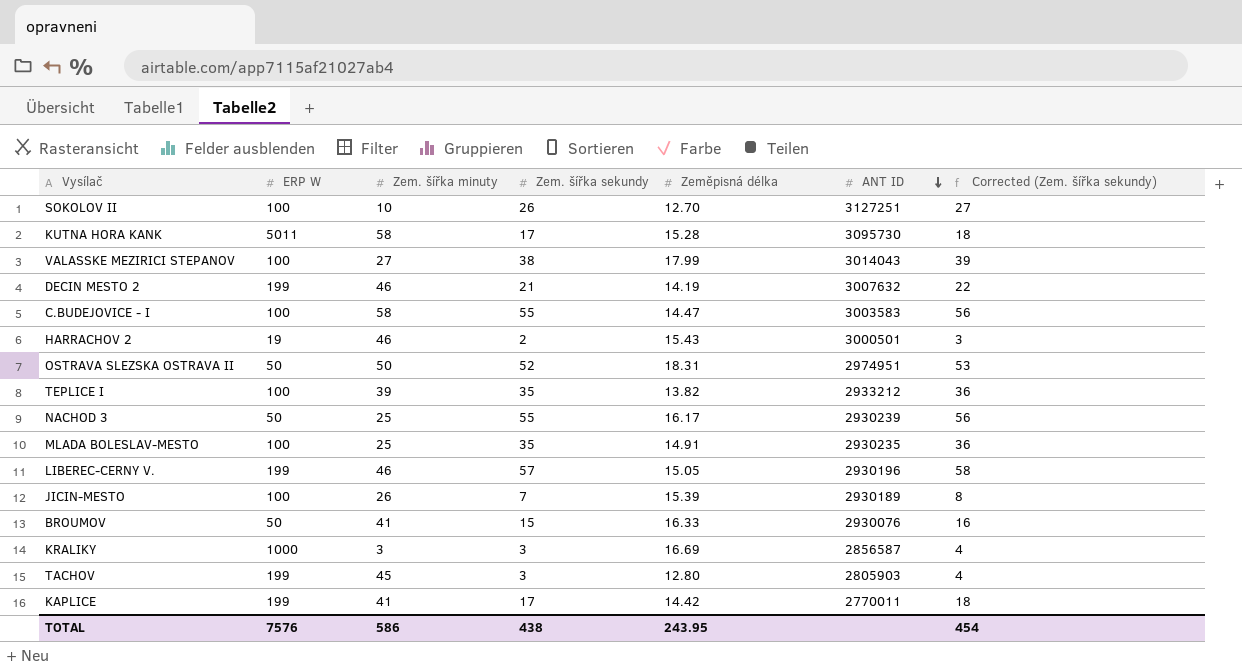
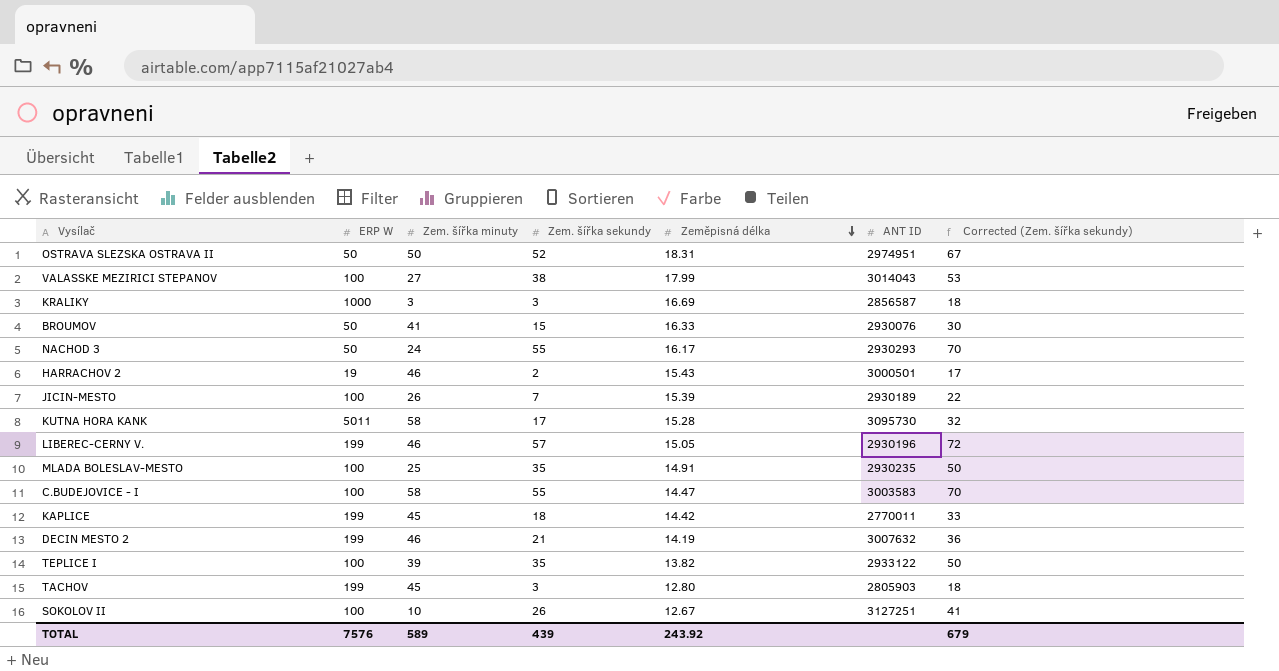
row order: ANT ID descending -> Zeměpisná délka descending
column Corrected (Zem. šířka sekundy) | formula: [Zem. šířka sekundy] + 1 -> [Zem. šířka sekundy] + 15
NACHOD 3 | Zem. šířka minuty: 25 -> 24
NACHOD 3 | ANT ID: 2930239 -> 2930293
KAPLICE | Zem. šířka minuty: 41 -> 45
KAPLICE | Zem. šířka sekundy: 17 -> 18
TEPLICE I | ANT ID: 2933212 -> 2933122
SOKOLOV II | Zeměpisná délka: 12.70 -> 12.67
TOTAL | Zem. šířka minuty: 586 -> 589
TOTAL | Zem. šířka sekundy: 438 -> 439
TOTAL | Zeměpisná délka: 243.95 -> 243.92
TOTAL | Corrected (Zem. šířka sekundy): 454 -> 679

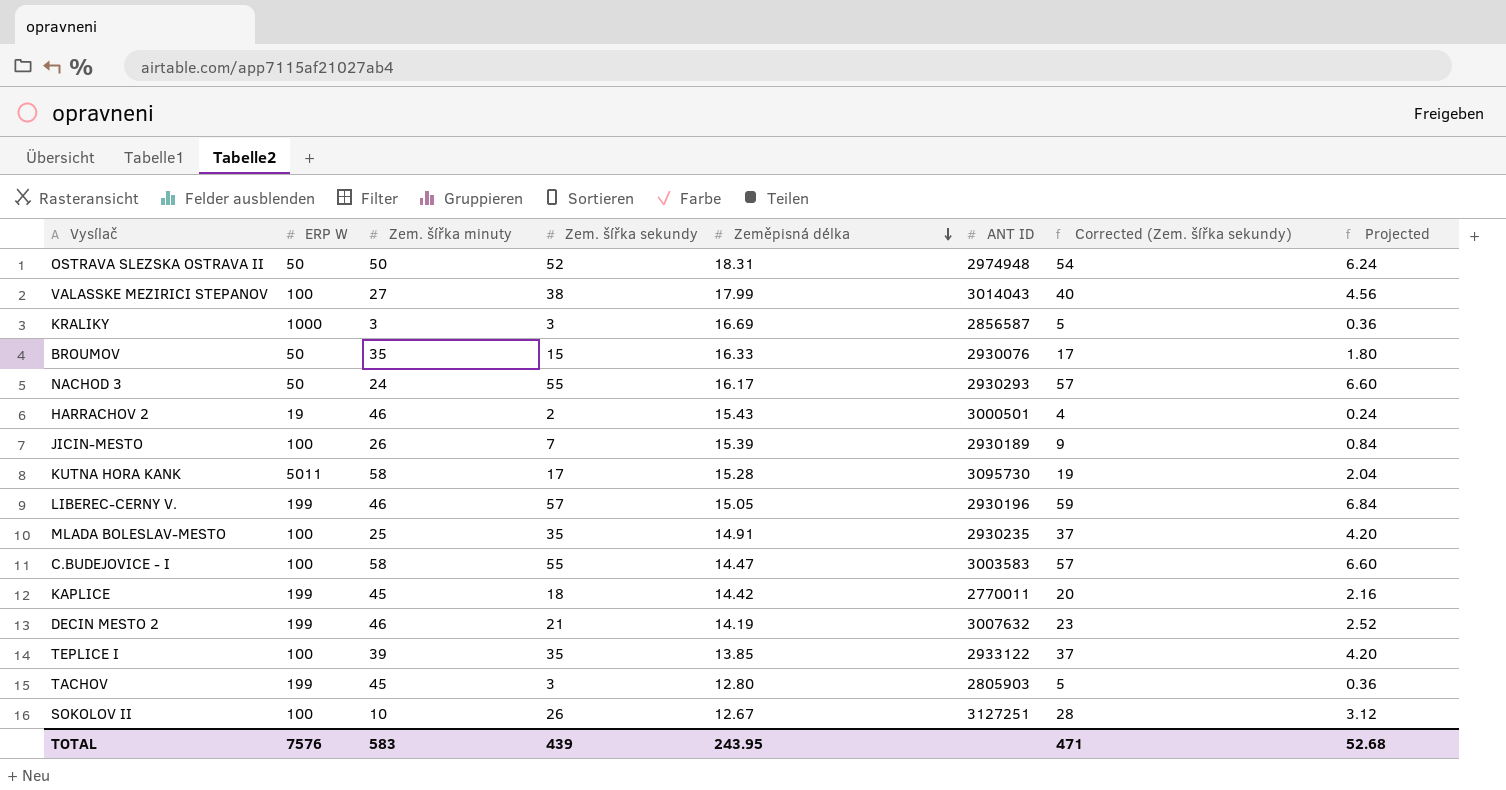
column Corrected (Zem. šířka sekundy) | formula: [Zem. šířka sekundy] + 15 -> [Zem. šířka sekundy] + 2
column Projected | formula: none -> [Zem. šířka sekundy] * 0.12
OSTRAVA SLEZSKA OSTRAVA II | ANT ID: 2974951 -> 2974948
BROUMOV | Zem. šířka minuty: 41 -> 35
TEPLICE I | Zeměpisná délka: 13.82 -> 13.85
TOTAL | Zem. šířka minuty: 589 -> 583
TOTAL | Zeměpisná délka: 243.92 -> 243.95
TOTAL | Corrected (Zem. šířka sekundy): 679 -> 471

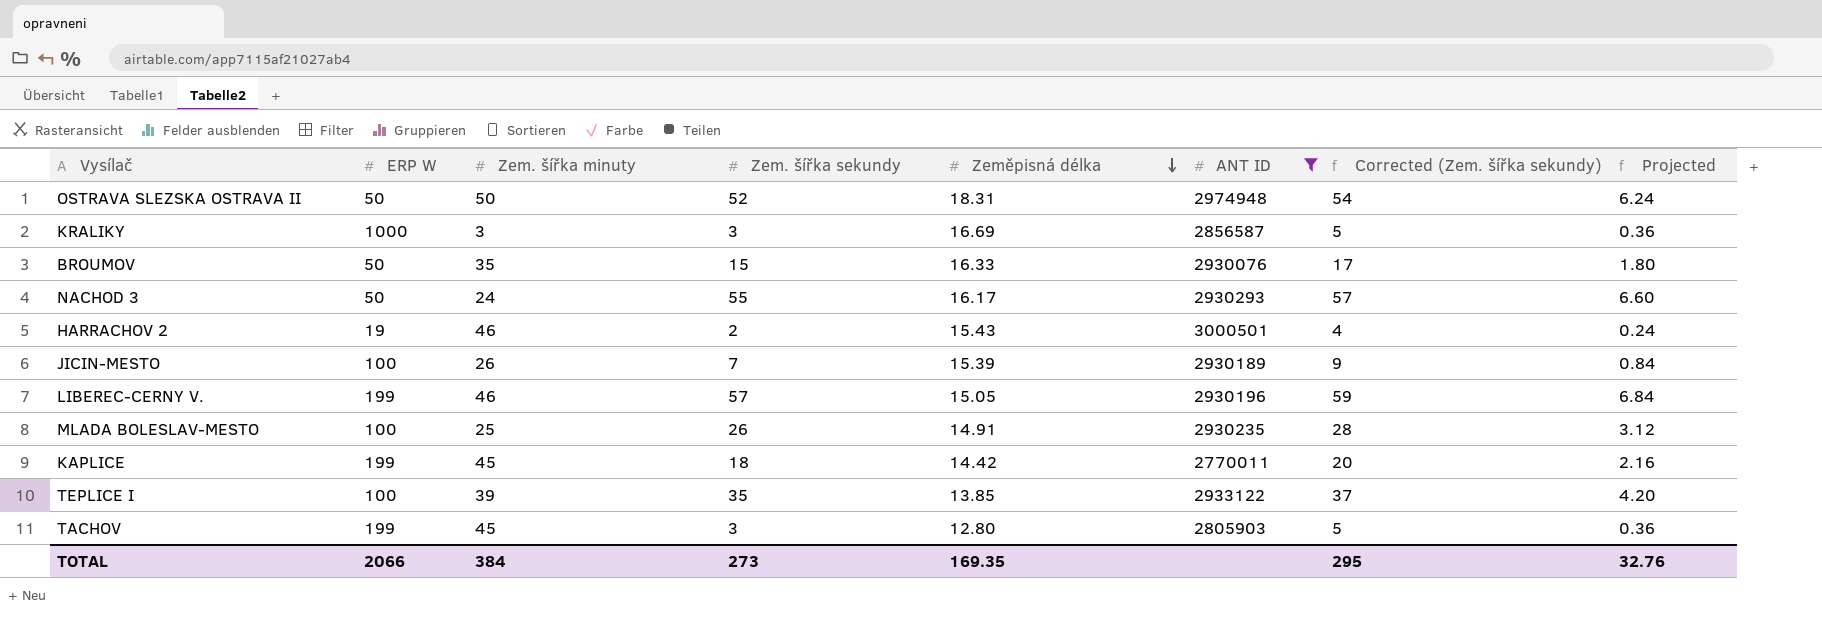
filter: none -> ANT ID <= 3000501
MLADA BOLESLAV-MESTO | Zem. šířka sekundy: 35 -> 26
MLADA BOLESLAV-MESTO | Corrected (Zem. šířka sekundy): 37 -> 28
MLADA BOLESLAV-MESTO | Projected: 4.20 -> 3.12
TOTAL | ERP W: 7576 -> 2066
TOTAL | Zem. šířka minuty: 583 -> 384
TOTAL | Zem. šířka sekundy: 439 -> 273
TOTAL | Zeměpisná délka: 243.95 -> 169.35
TOTAL | Corrected (Zem. šířka sekundy): 471 -> 295
TOTAL | Projected: 52.68 -> 32.76

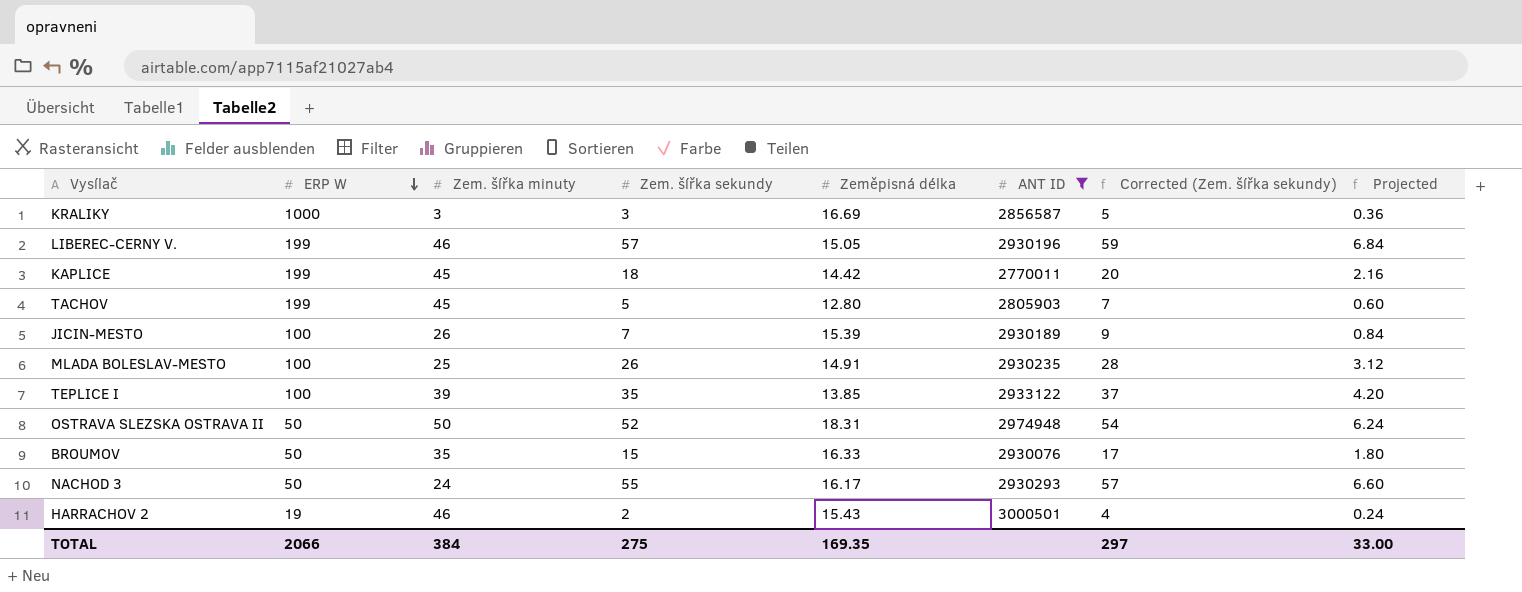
row order: Zeměpisná délka descending -> ERP W descending
TACHOV | Zem. šířka sekundy: 3 -> 5
TACHOV | Corrected (Zem. šířka sekundy): 5 -> 7
TACHOV | Projected: 0.36 -> 0.60
TOTAL | Zem. šířka sekundy: 273 -> 275
TOTAL | Corrected (Zem. šířka sekundy): 295 -> 297
TOTAL | Projected: 32.76 -> 33.00

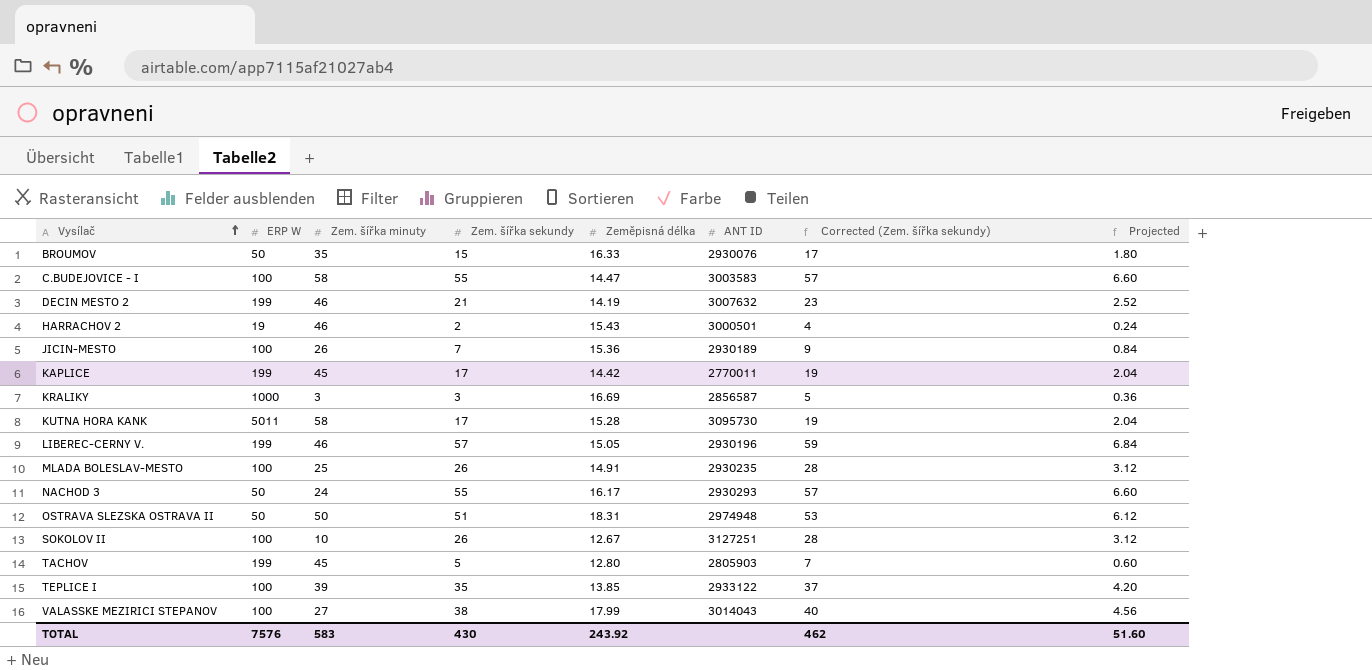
filter: ANT ID <= 3000501 -> none
row order: ERP W descending -> Vysílač ascending
JICIN-MESTO | Zeměpisná délka: 15.39 -> 15.36
KAPLICE | Zem. šířka sekundy: 18 -> 17
KAPLICE | Corrected (Zem. šířka sekundy): 20 -> 19
KAPLICE | Projected: 2.16 -> 2.04
OSTRAVA SLEZSKA OSTRAVA II | Zem. šířka sekundy: 52 -> 51
OSTRAVA SLEZSKA OSTRAVA II | Corrected (Zem. šířka sekundy): 54 -> 53
OSTRAVA SLEZSKA OSTRAVA II | Projected: 6.24 -> 6.12
TOTAL | ERP W: 2066 -> 7576
TOTAL | Zem. šířka minuty: 384 -> 583
TOTAL | Zem. šířka sekundy: 275 -> 430
TOTAL | Zeměpisná délka: 169.35 -> 243.92
TOTAL | Corrected (Zem. šířka sekundy): 297 -> 462
TOTAL | Projected: 33.00 -> 51.60

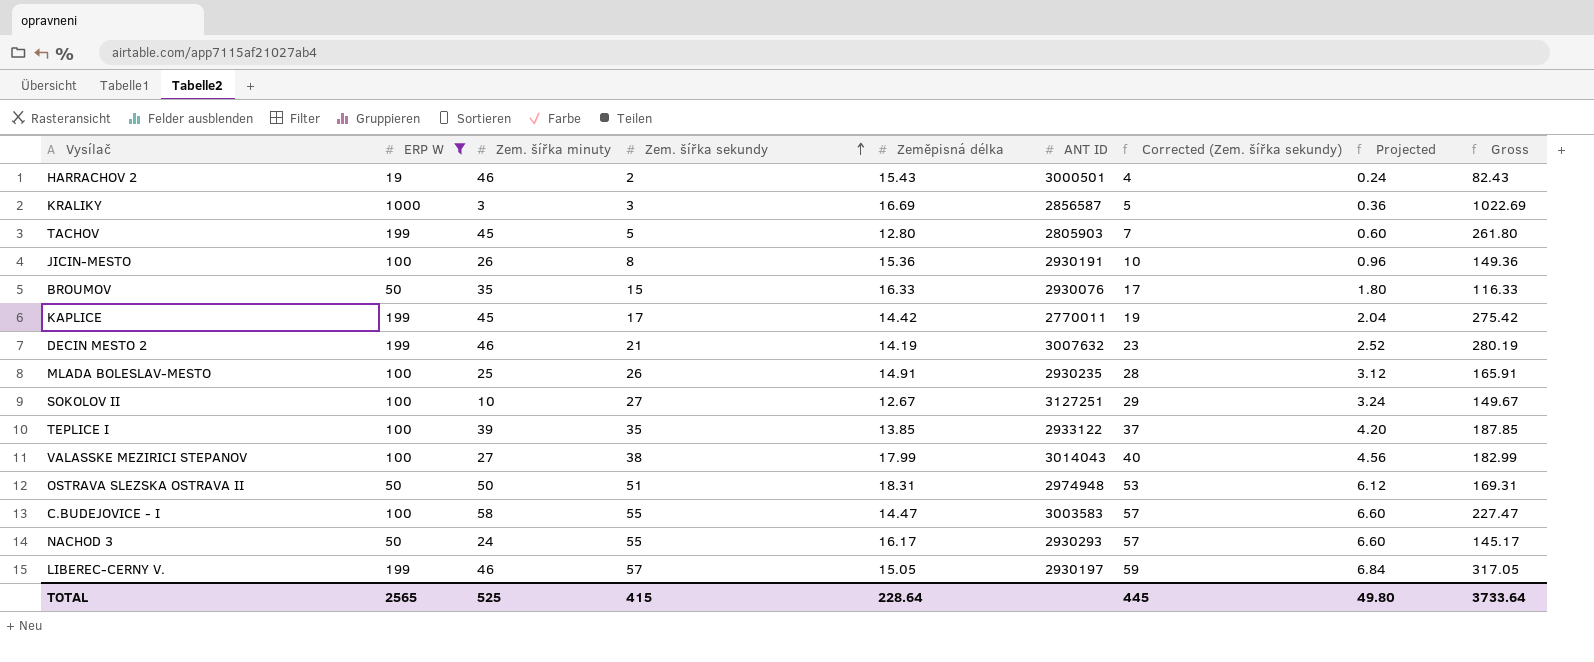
filter: none -> ERP W != 5011
row order: Vysílač ascending -> Zem. šířka sekundy ascending
column Gross | formula: none -> [ERP W] + [Zem. šířka minuty] + [Zem. šířka sekundy] + [Zeměpisná délka]
JICIN-MESTO | Zem. šířka sekundy: 7 -> 8
JICIN-MESTO | ANT ID: 2930189 -> 2930191
JICIN-MESTO | Corrected (Zem. šířka sekundy): 9 -> 10
JICIN-MESTO | Projected: 0.84 -> 0.96
SOKOLOV II | Zem. šířka sekundy: 26 -> 27
SOKOLOV II | Corrected (Zem. šířka sekundy): 28 -> 29
SOKOLOV II | Projected: 3.12 -> 3.24
LIBEREC-CERNY V. | ANT ID: 2930196 -> 2930197
TOTAL | ERP W: 7576 -> 2565
TOTAL | Zem. šířka minuty: 583 -> 525
TOTAL | Zem. šířka sekundy: 430 -> 415
TOTAL | Zeměpisná délka: 243.92 -> 228.64
TOTAL | Corrected (Zem. šířka sekundy): 462 -> 445
TOTAL | Projected: 51.60 -> 49.80

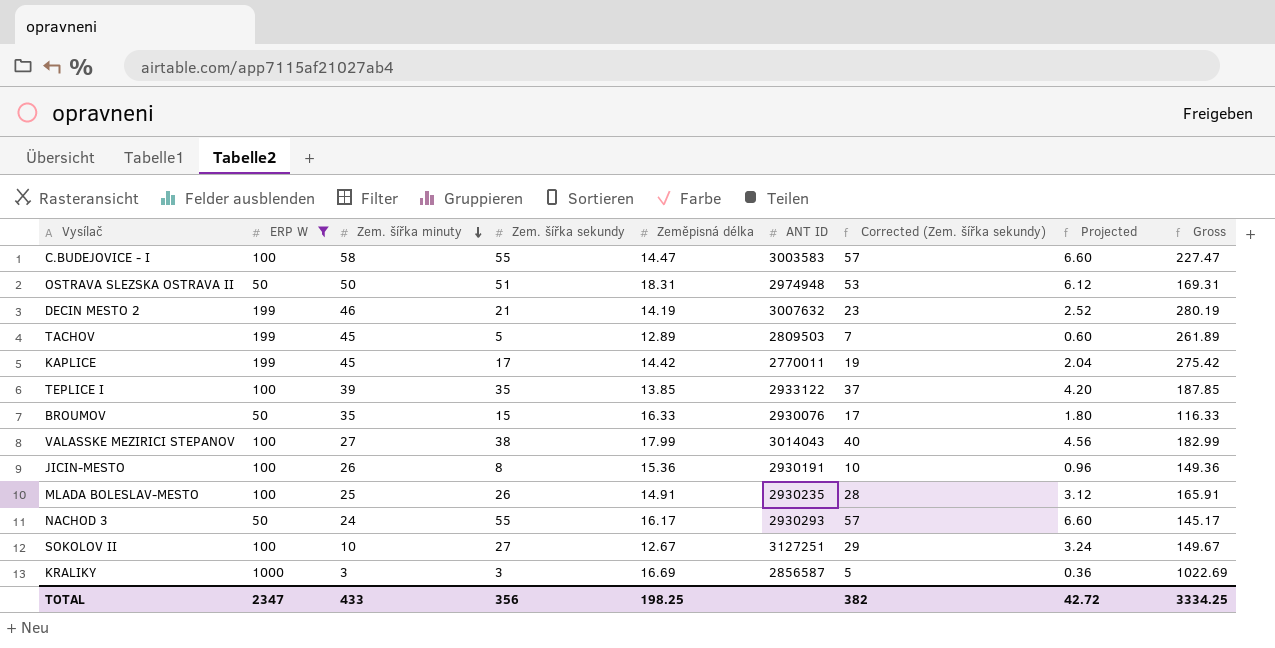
row order: Zem. šířka sekundy ascending -> Zem. šířka minuty descending
row HARRACHOV 2: 19 | 46 | 2 | 15.43 | 3000501 | 4 | 0.24 | 82.43 -> none
row LIBEREC-CERNY V.: 199 | 46 | 57 | 15.05 | 2930197 | 59 | 6.84 | 317.05 -> none
TACHOV | Zeměpisná délka: 12.80 -> 12.89
TACHOV | ANT ID: 2805903 -> 2809503
TACHOV | Gross: 261.80 -> 261.89
TOTAL | ERP W: 2565 -> 2347
TOTAL | Zem. šířka minuty: 525 -> 433
TOTAL | Zem. šířka sekundy: 415 -> 356
TOTAL | Zeměpisná délka: 228.64 -> 198.25
TOTAL | Corrected (Zem. šířka sekundy): 445 -> 382
TOTAL | Projected: 49.80 -> 42.72
TOTAL | Gross: 3733.64 -> 3334.25

